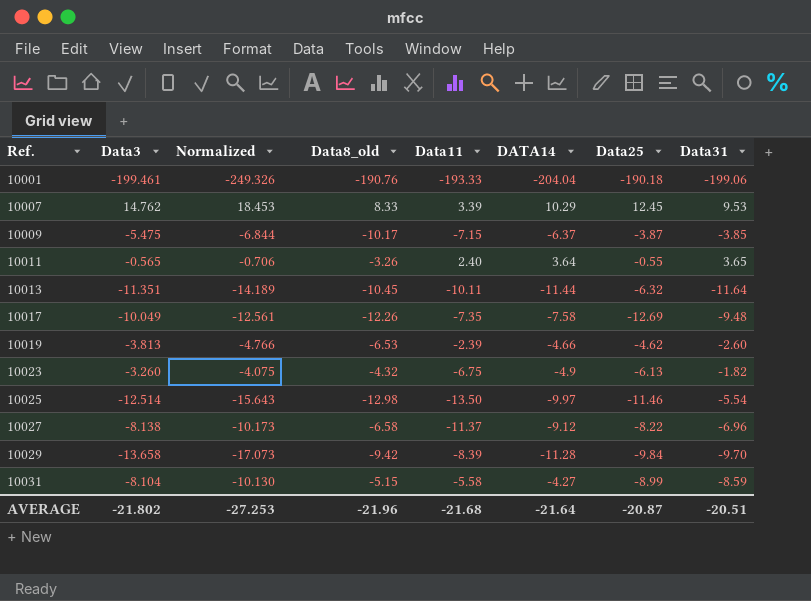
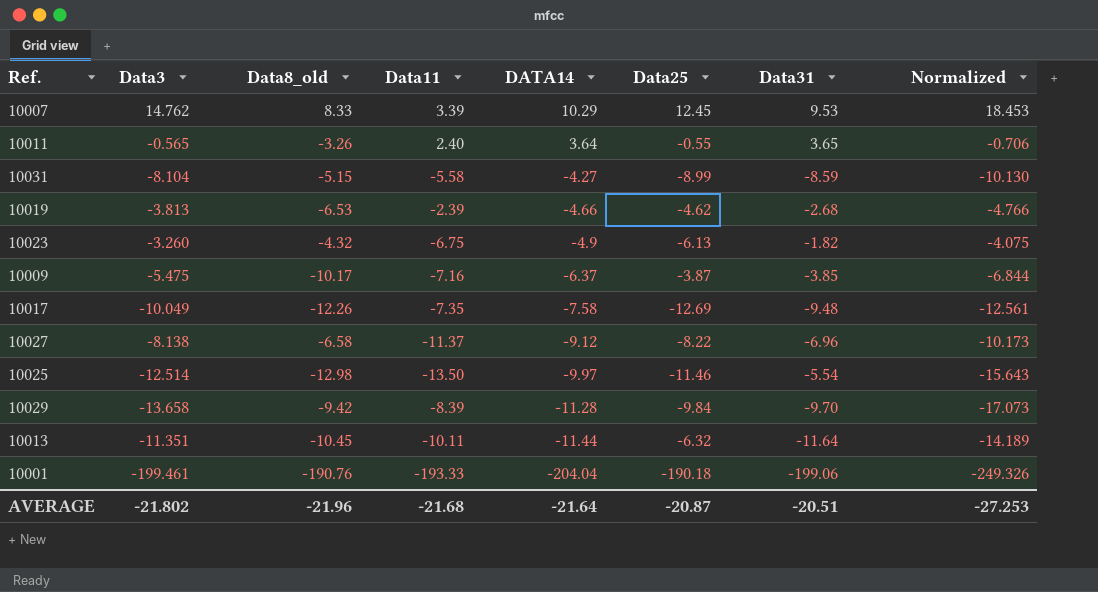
row order: Ref. ascending -> DATA14 descending
column Normalized | position: 3 -> 8
10019 | Data31: -2.60 -> -2.68
10009 | Data11: -7.15 -> -7.16

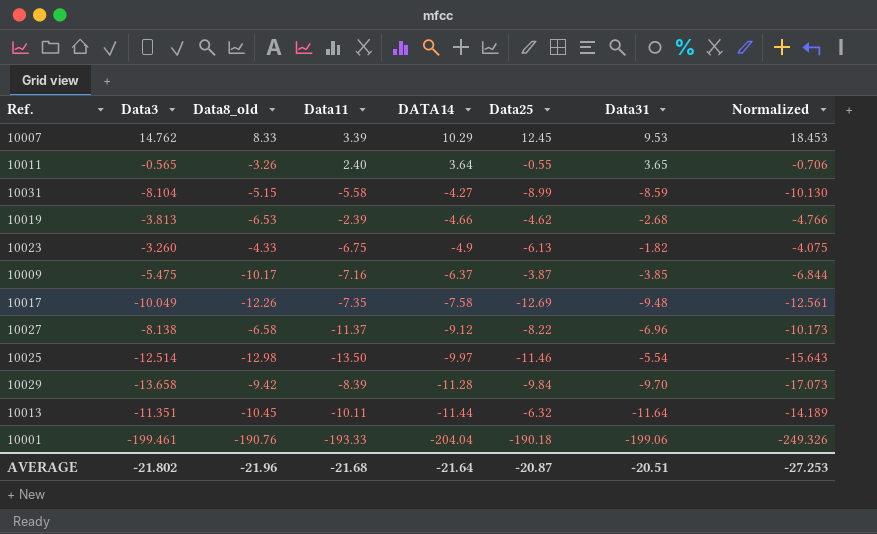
10023 | Data8_old: -4.32 -> -4.33

